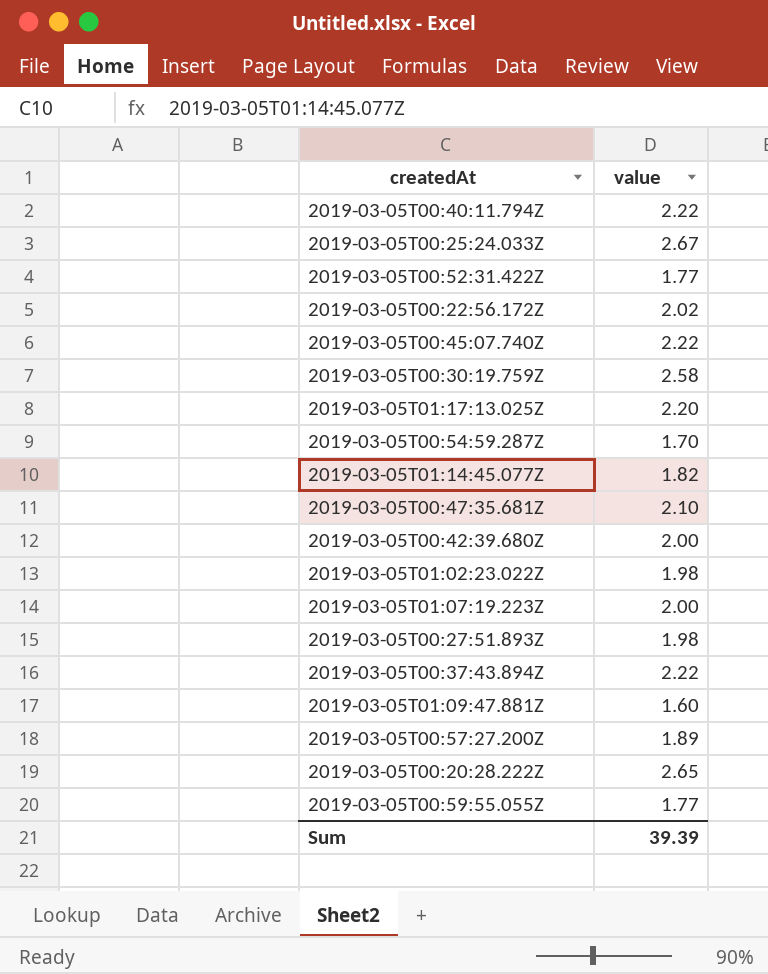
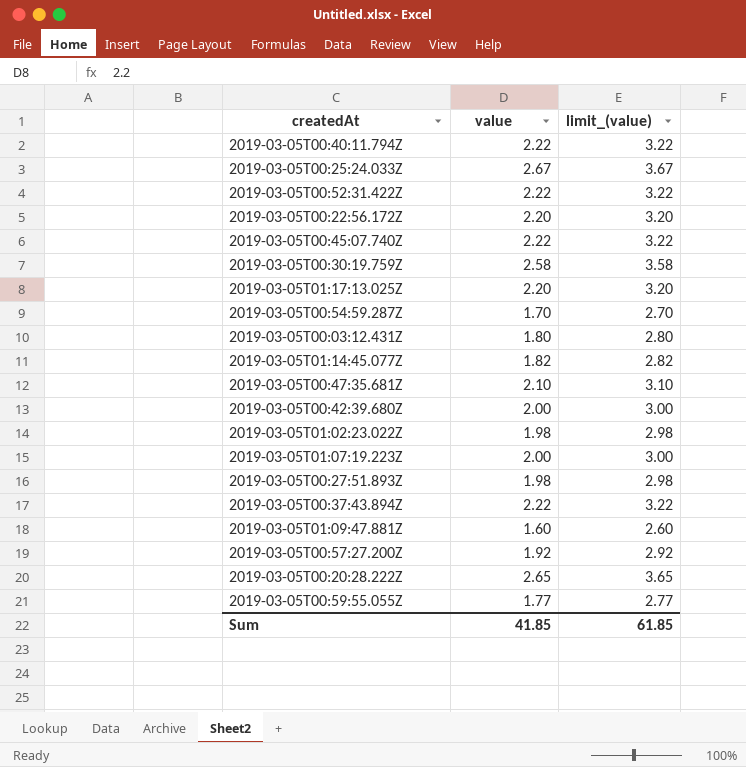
column limit_(value) | formula: none -> [value] + 1
2019-03-05T00:52:31.422Z | value: 1.77 -> 2.22
2019-03-05T00:22:56.172Z | value: 2.02 -> 2.20
row 2019-03-05T00:03:12.431Z: none -> 1.80 | 2.80
2019-03-05T00:57:27.200Z | value: 1.89 -> 1.92
Sum | value: 39.39 -> 41.85

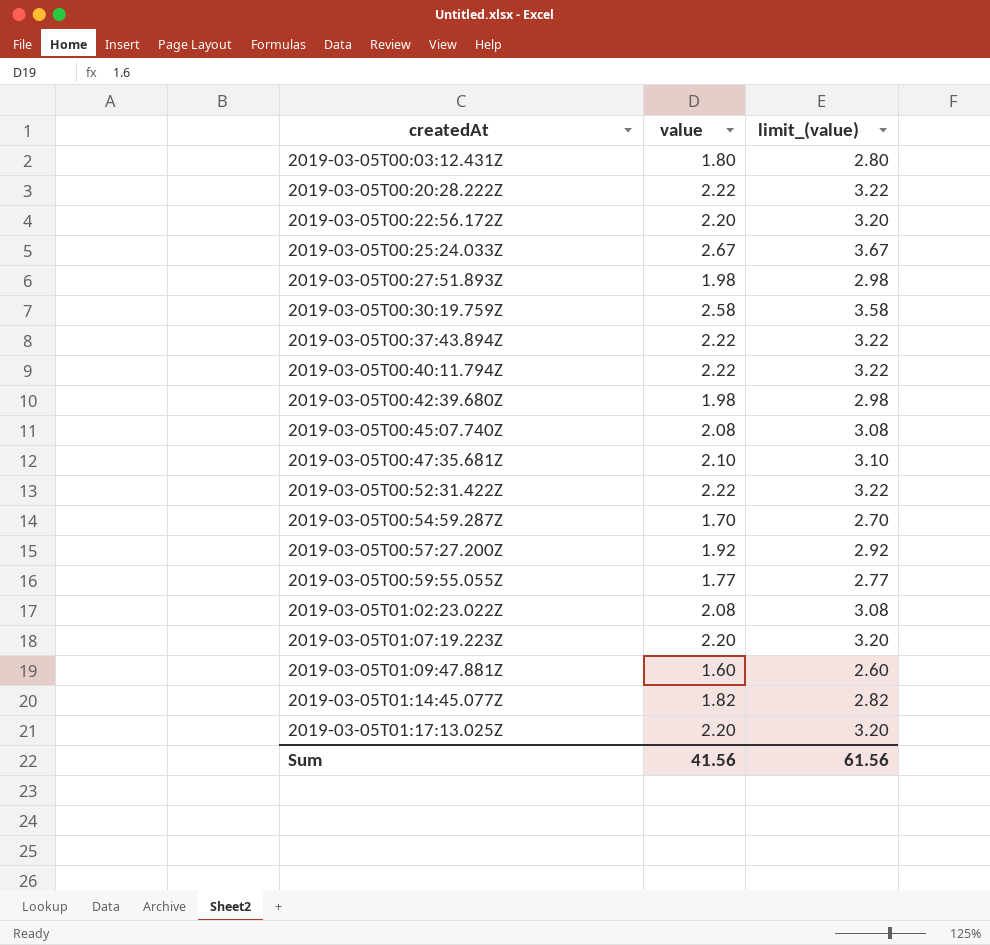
row order: none -> createdAt ascending
2019-03-05T00:20:28.222Z | value: 2.65 -> 2.22
2019-03-05T00:20:28.222Z | limit_(value): 3.65 -> 3.22
2019-03-05T00:42:39.680Z | value: 2.00 -> 1.98
2019-03-05T00:42:39.680Z | limit_(value): 3.00 -> 2.98
2019-03-05T00:45:07.740Z | value: 2.22 -> 2.08
2019-03-05T00:45:07.740Z | limit_(value): 3.22 -> 3.08
2019-03-05T01:02:23.022Z | value: 1.98 -> 2.08
2019-03-05T01:02:23.022Z | limit_(value): 2.98 -> 3.08
2019-03-05T01:07:19.223Z | value: 2.00 -> 2.20
2019-03-05T01:07:19.223Z | limit_(value): 3.00 -> 3.20
Sum | value: 41.85 -> 41.56
Sum | limit_(value): 61.85 -> 61.56

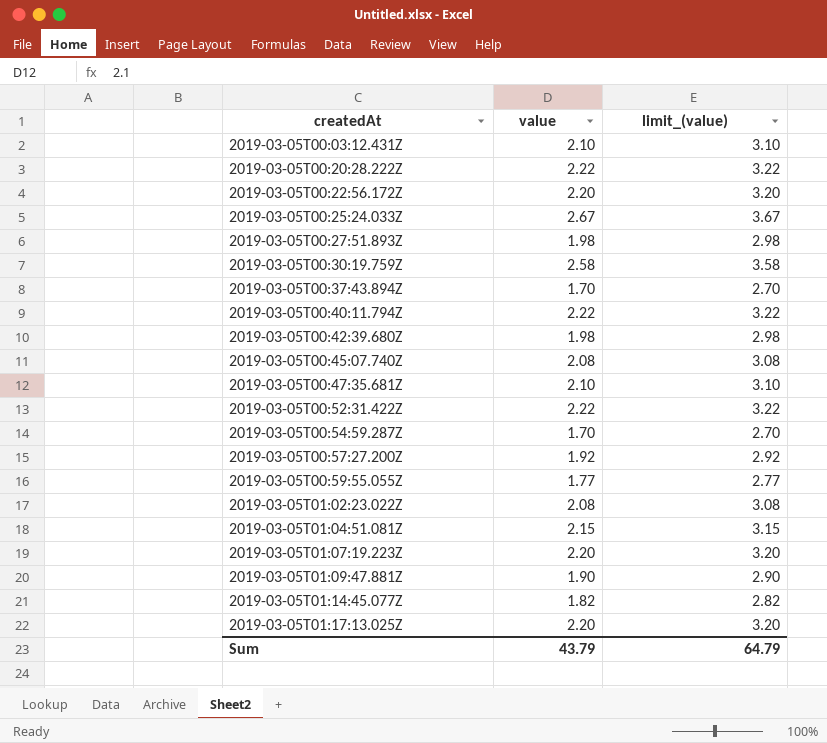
2019-03-05T00:03:12.431Z | value: 1.80 -> 2.10
2019-03-05T00:03:12.431Z | limit_(value): 2.80 -> 3.10
2019-03-05T00:37:43.894Z | value: 2.22 -> 1.70
2019-03-05T00:37:43.894Z | limit_(value): 3.22 -> 2.70
row 2019-03-05T01:04:51.081Z: none -> 2.15 | 3.15
2019-03-05T01:09:47.881Z | value: 1.60 -> 1.90
2019-03-05T01:09:47.881Z | limit_(value): 2.60 -> 2.90
Sum | value: 41.56 -> 43.79
Sum | limit_(value): 61.56 -> 64.79

